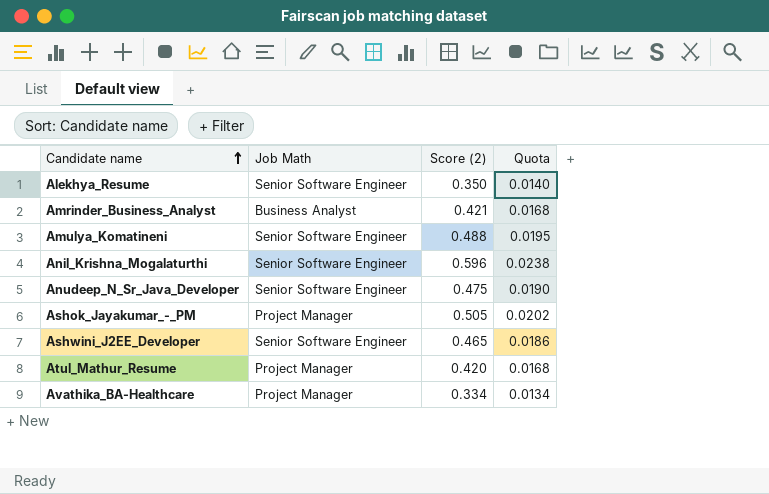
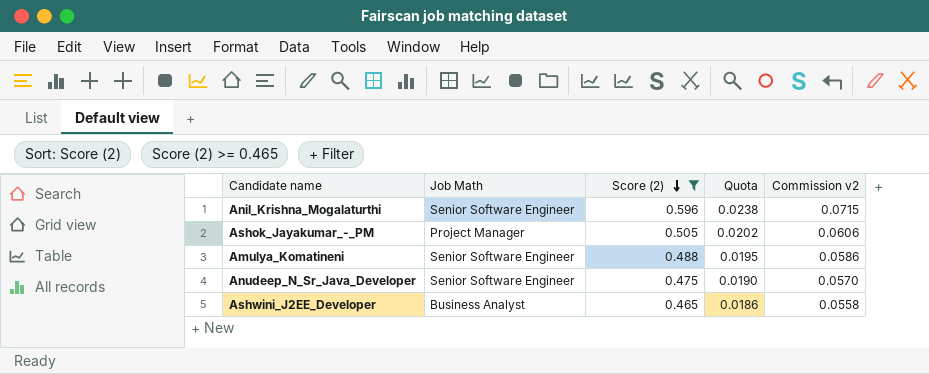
filter: none -> Score (2) >= 0.465
row order: Candidate name ascending -> Score (2) descending
column Commission v2 | formula: none -> [Score (2)] * 0.12
Ashwini_J2EE_Developer | Job Math: Senior Software Engineer -> Business Analyst

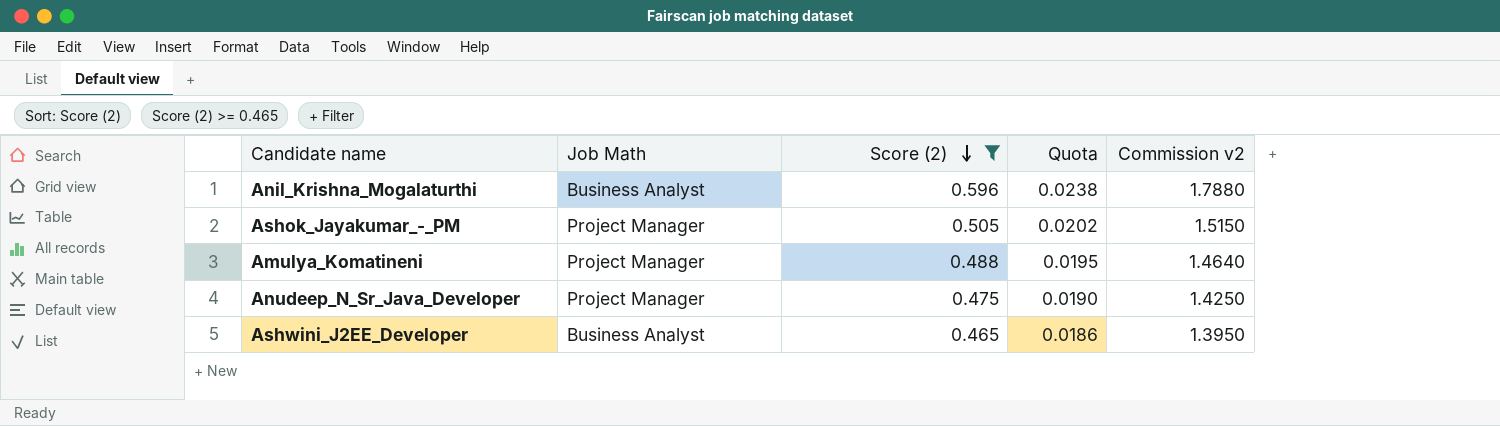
column Commission v2 | formula: [Score (2)] * 0.12 -> [Score (2)] * 3
Anil_Krishna_Mogalaturthi | Job Math: Senior Software Engineer -> Business Analyst
Amulya_Komatineni | Job Math: Senior Software Engineer -> Project Manager
Anudeep_N_Sr_Java_Developer | Job Math: Senior Software Engineer -> Project Manager

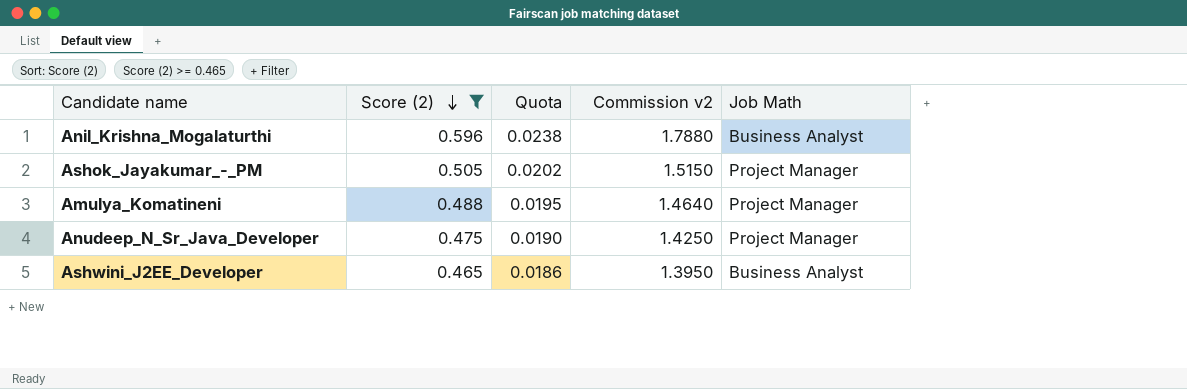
column Job Math | position: 2 -> 5

